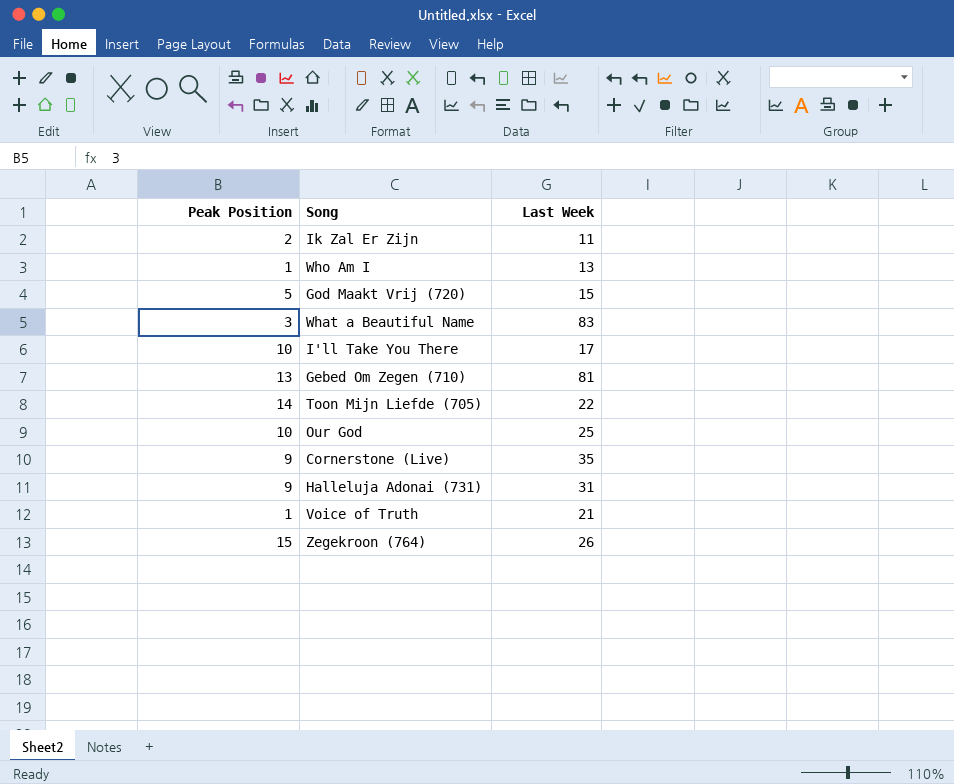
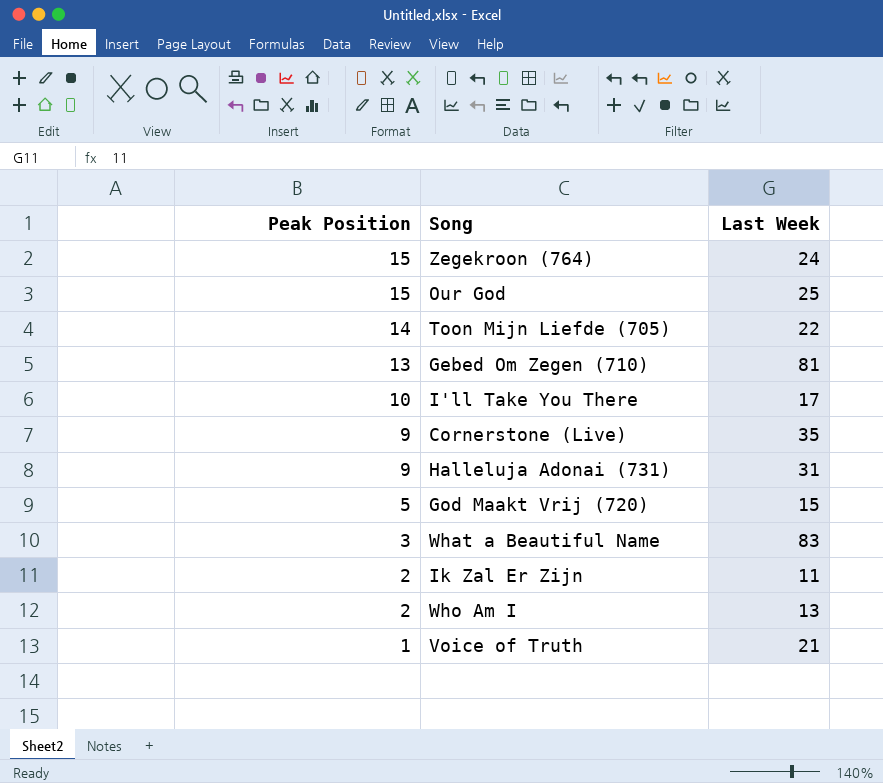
row order: none -> Peak Position descending
Zegekroon (764) | Last Week: 26 -> 24
Our God | Peak Position: 10 -> 15
Who Am I | Peak Position: 1 -> 2

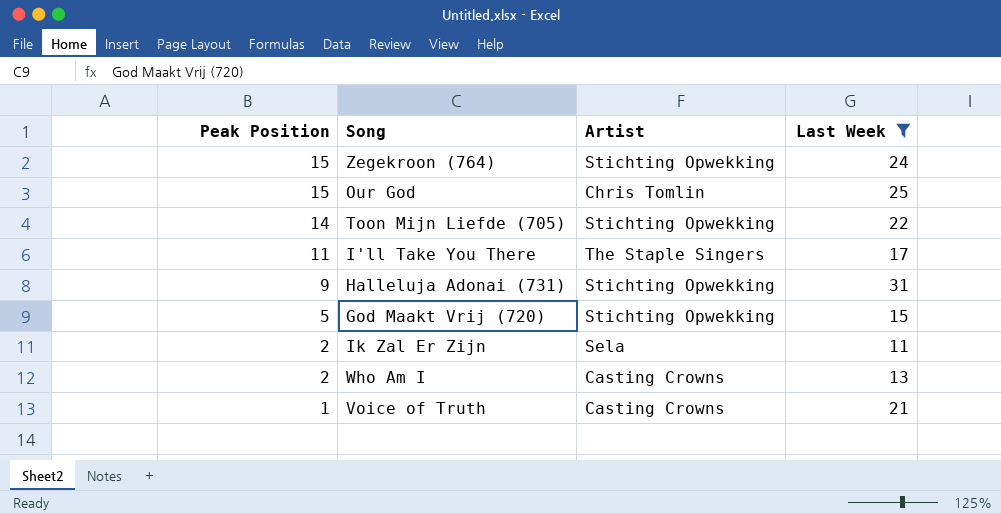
filter: none -> Last Week <= 31
column Artist | position: none -> 3
I'll Take You There | Peak Position: 10 -> 11

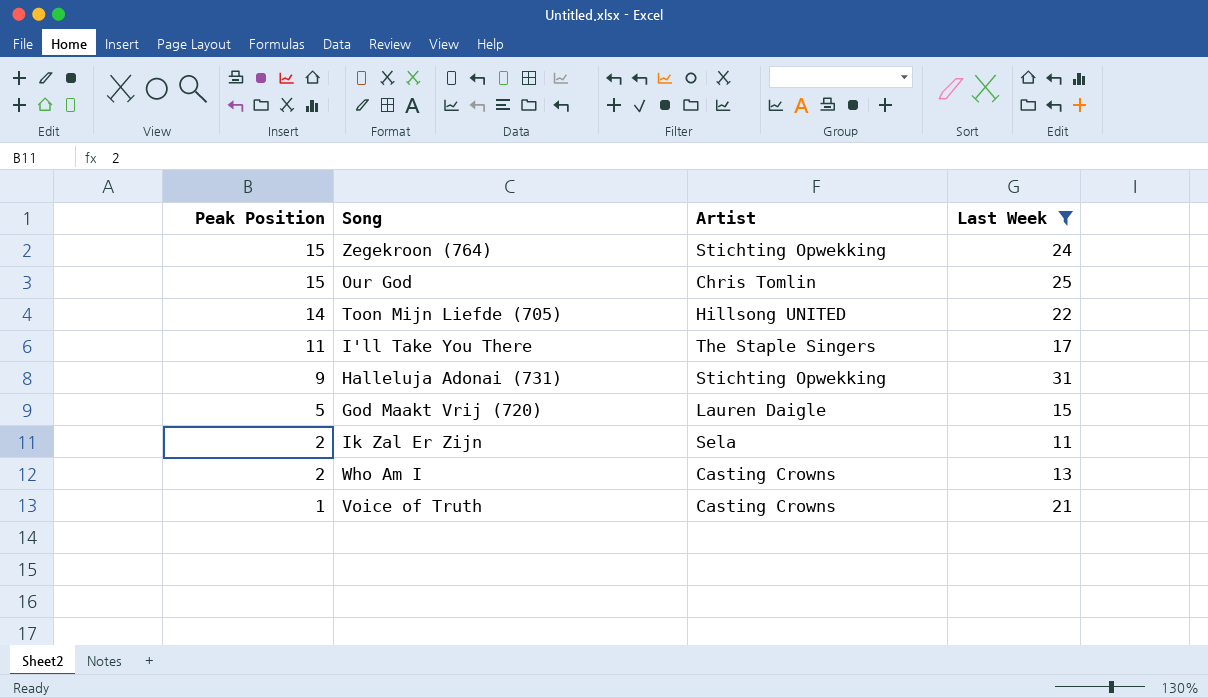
Toon Mijn Liefde (705) | Artist: Stichting Opwekking -> Hillsong UNITED
God Maakt Vrij (720) | Artist: Stichting Opwekking -> Lauren Daigle

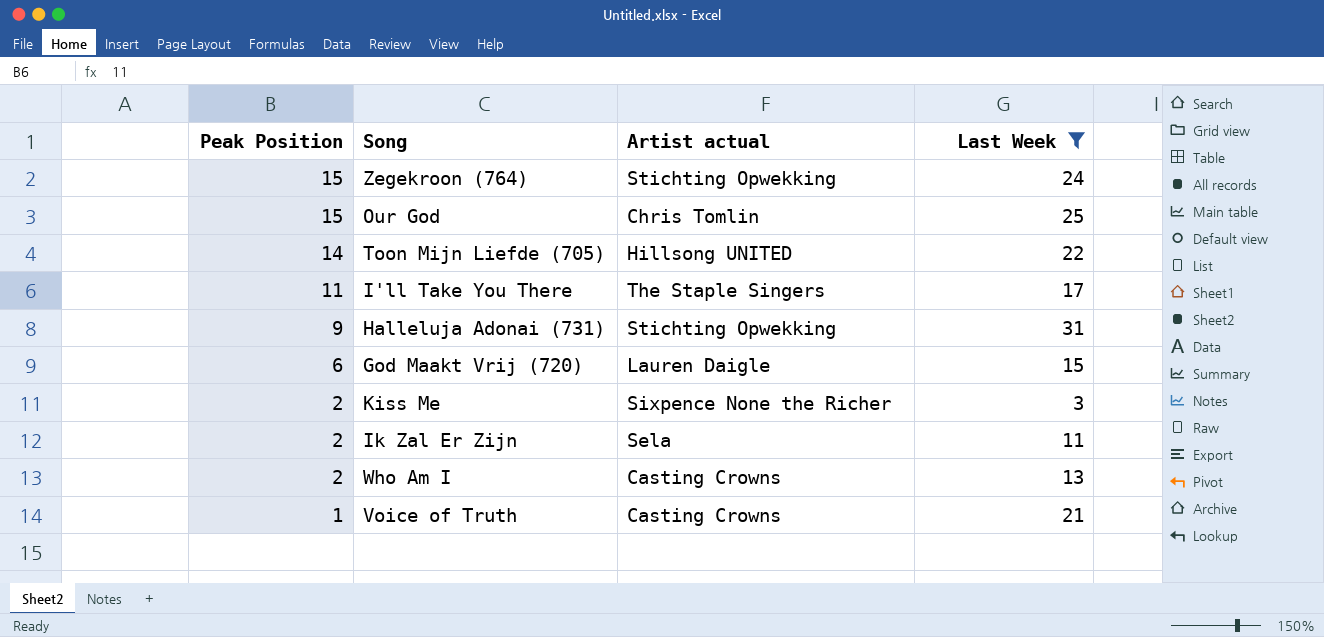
column name: Artist -> Artist actual
God Maakt Vrij (720) | Peak Position: 5 -> 6
row Kiss Me: none -> 2 | Sixpence None the Richer | 3

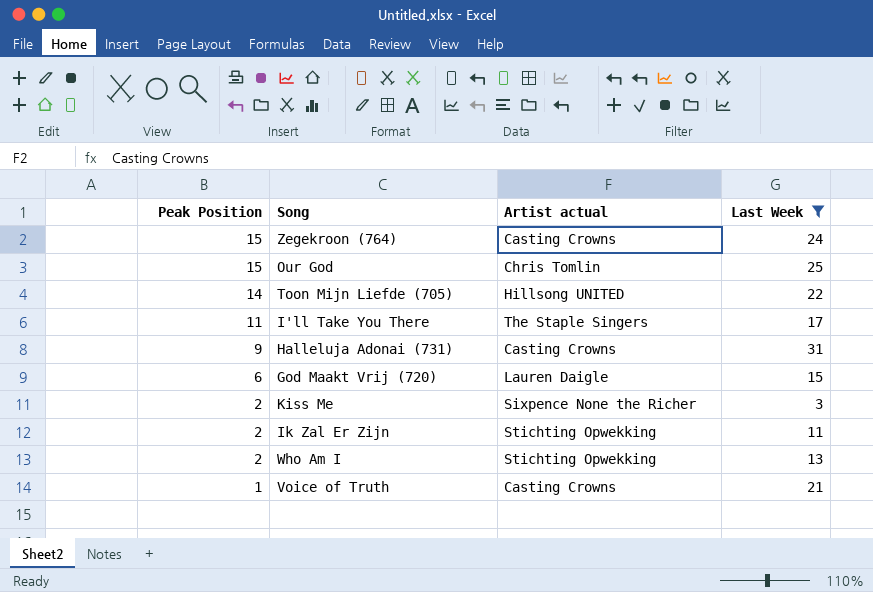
Zegekroon (764) | Artist actual: Stichting Opwekking -> Casting Crowns
Halleluja Adonai (731) | Artist actual: Stichting Opwekking -> Casting Crowns
Ik Zal Er Zijn | Artist actual: Sela -> Stichting Opwekking
Who Am I | Artist actual: Casting Crowns -> Stichting Opwekking

